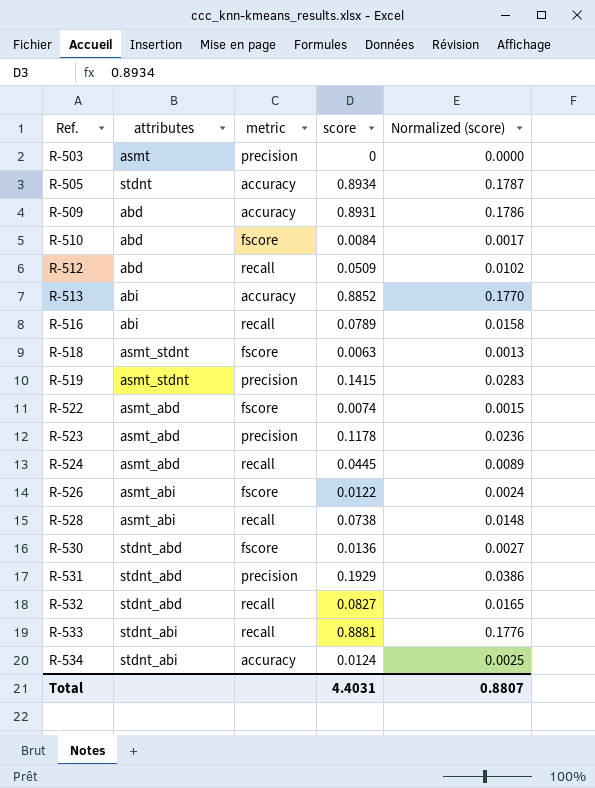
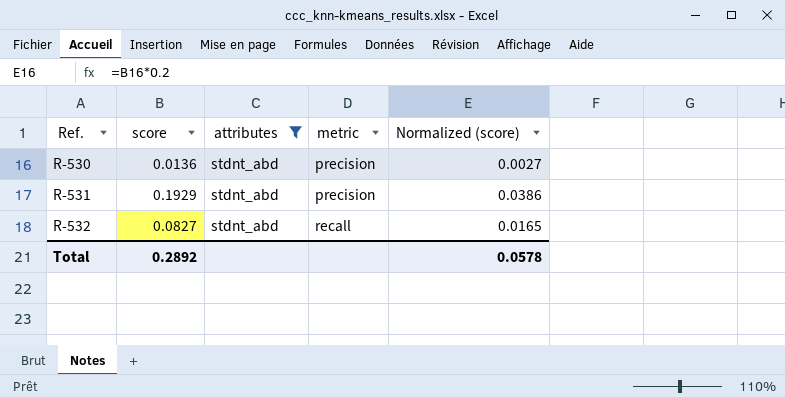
filter: none -> attributes = stdnt_abd
column score | position: 4 -> 2
R-530 | metric: fscore -> precision
Total | score: 4.4031 -> 0.2892
Total | Normalized (score): 0.8807 -> 0.0578

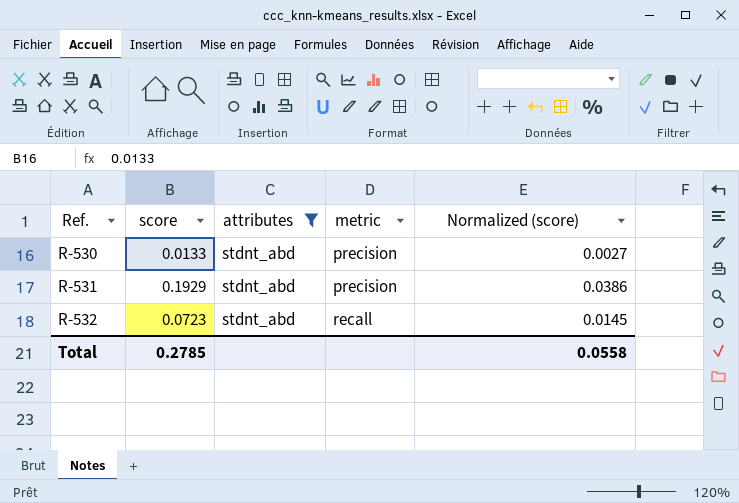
R-530 | score: 0.0136 -> 0.0133
R-532 | score: 0.0827 -> 0.0723
R-532 | Normalized (score): 0.0165 -> 0.0145
Total | score: 0.2892 -> 0.2785
Total | Normalized (score): 0.0578 -> 0.0558

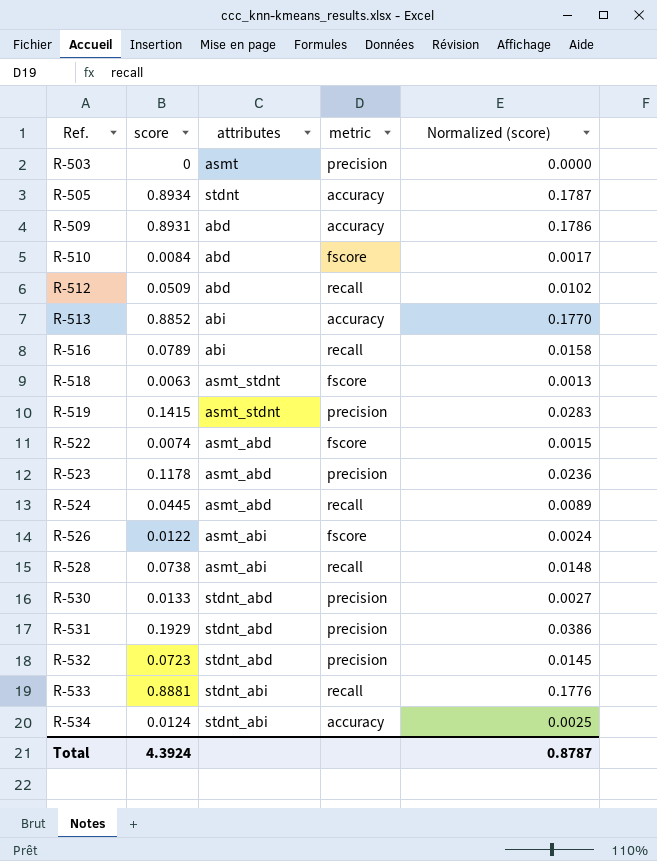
filter: attributes = stdnt_abd -> none
R-532 | metric: recall -> precision
Total | score: 0.2785 -> 4.3924
Total | Normalized (score): 0.0558 -> 0.8787

